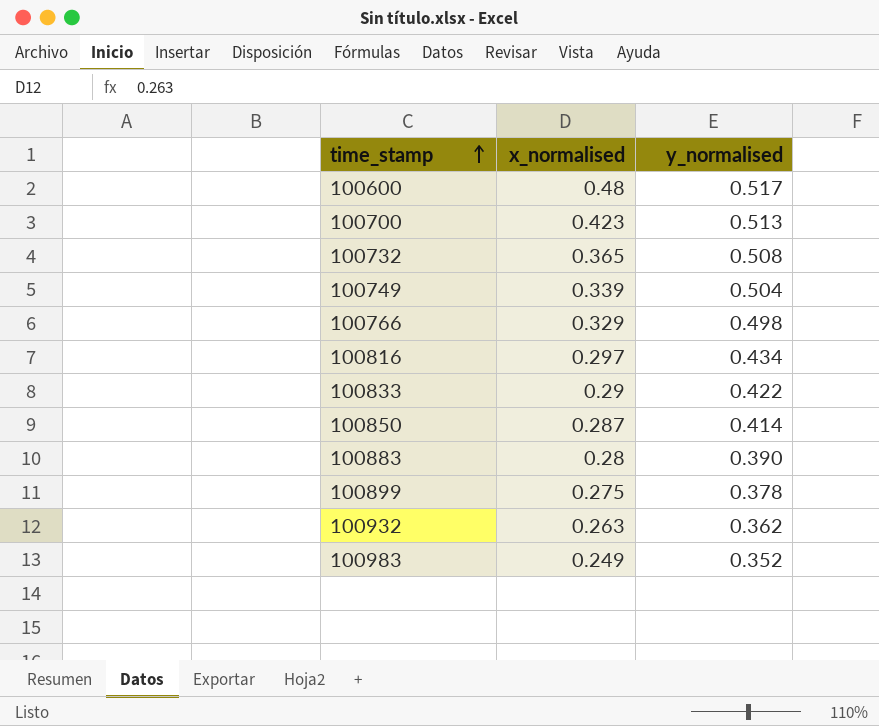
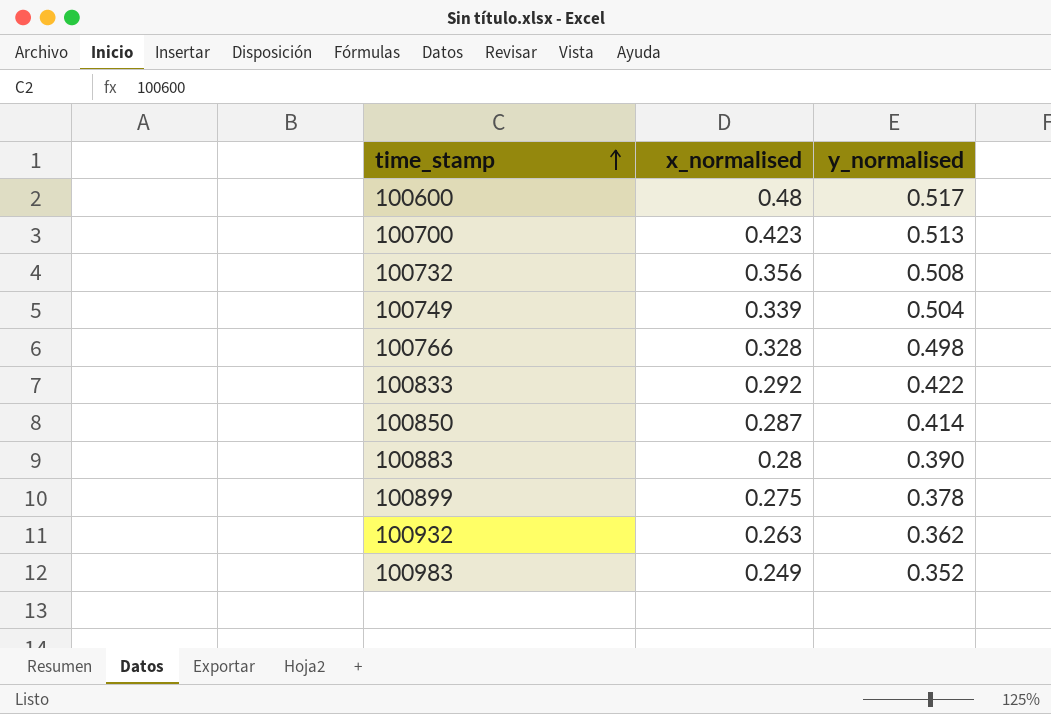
row 100816: 0.297 | 0.434 -> none
100732 | x_normalised: 0.365 -> 0.356
100766 | x_normalised: 0.329 -> 0.328
100833 | x_normalised: 0.29 -> 0.292

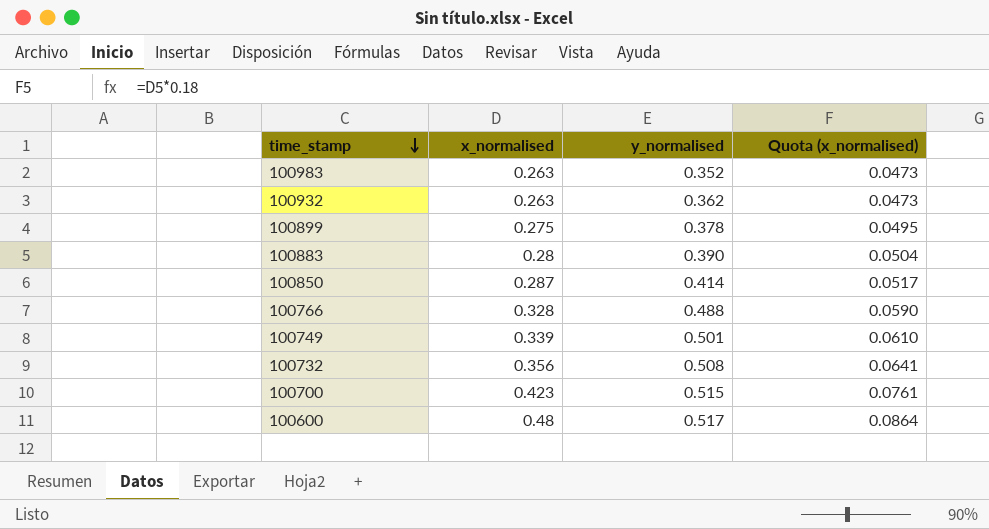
row order: time_stamp ascending -> time_stamp descending
column Quota (x_normalised) | formula: none -> [x_normalised] * 0.18
row 100833: 0.292 | 0.422 -> none
100983 | x_normalised: 0.249 -> 0.263
100766 | y_normalised: 0.498 -> 0.488
100749 | y_normalised: 0.504 -> 0.501
100700 | y_normalised: 0.513 -> 0.515

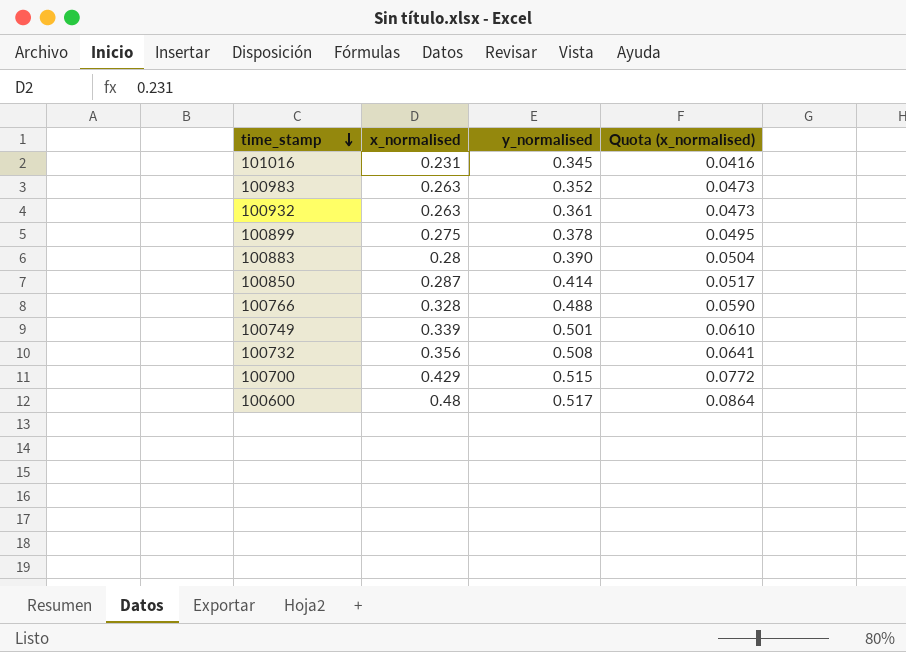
row 101016: none -> 0.231 | 0.345 | 0.0416
100932 | y_normalised: 0.362 -> 0.361
100700 | x_normalised: 0.423 -> 0.429
100700 | Quota (x_normalised): 0.0761 -> 0.0772

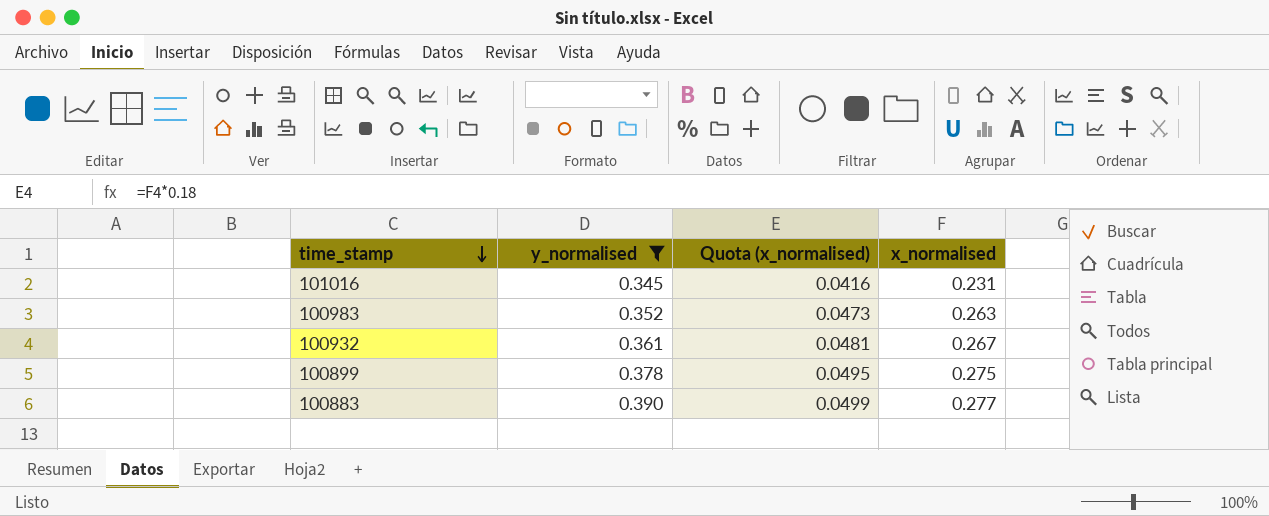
filter: none -> y_normalised <= 0.390
column x_normalised | position: 2 -> 4
100932 | Quota (x_normalised): 0.0473 -> 0.0481
100932 | x_normalised: 0.263 -> 0.267
100883 | Quota (x_normalised): 0.0504 -> 0.0499
100883 | x_normalised: 0.28 -> 0.277

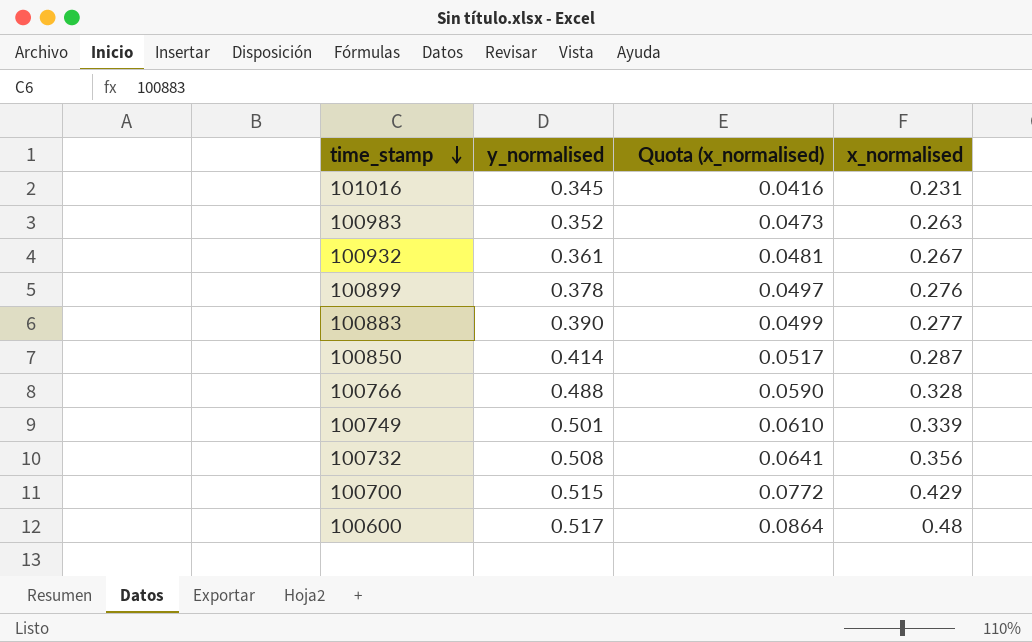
filter: y_normalised <= 0.390 -> none
100899 | Quota (x_normalised): 0.0495 -> 0.0497
100899 | x_normalised: 0.275 -> 0.276

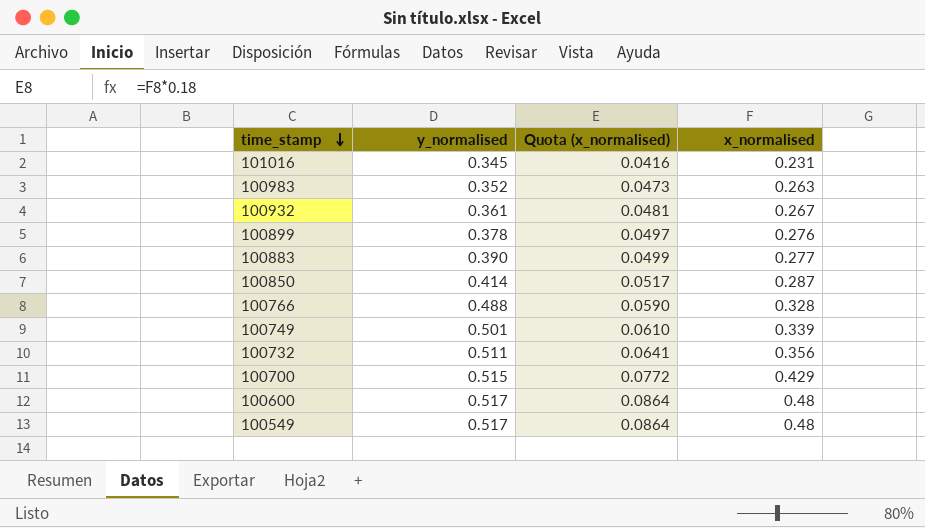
100732 | y_normalised: 0.508 -> 0.511
row 100549: none -> 0.517 | 0.0864 | 0.48

